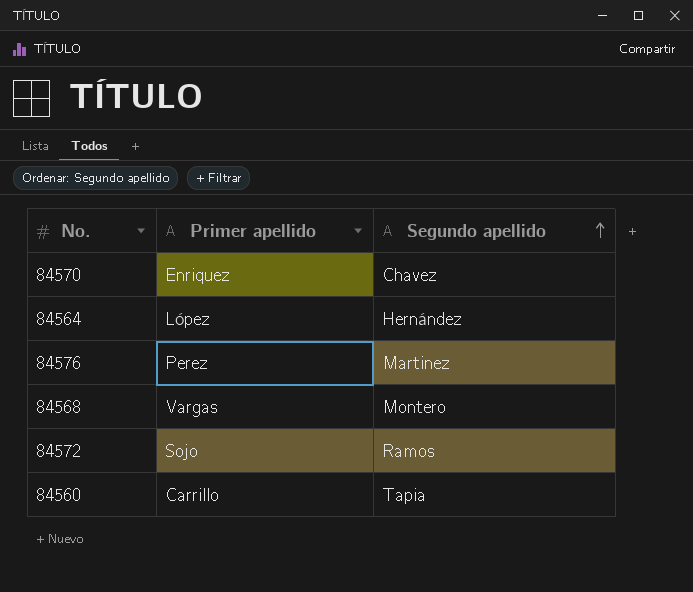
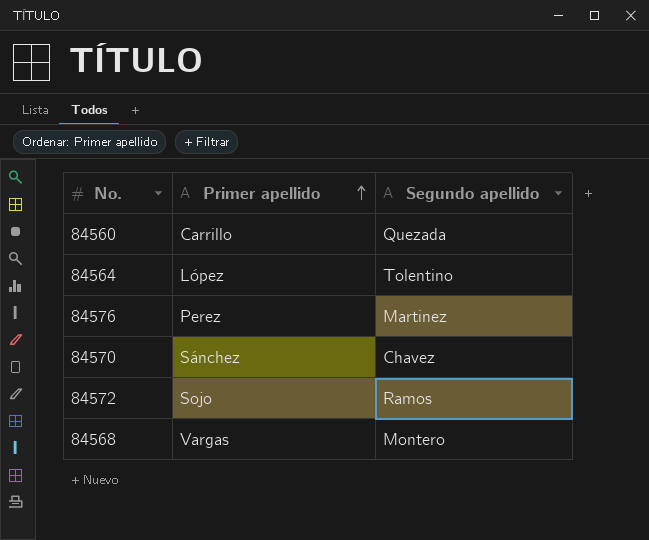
row order: Segundo apellido ascending -> Primer apellido ascending
84560 | Segundo apellido: Tapia -> Quezada
84564 | Segundo apellido: Hernández -> Tolentino
84570 | Primer apellido: Enriquez -> Sánchez

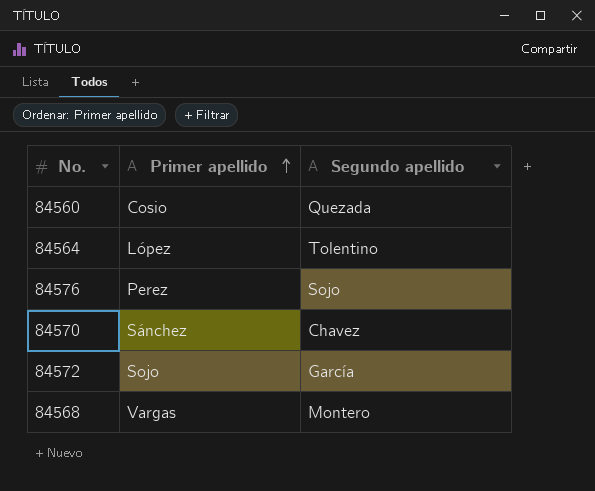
84560 | Primer apellido: Carrillo -> Cosio
84576 | Segundo apellido: Martinez -> Sojo
84572 | Segundo apellido: Ramos -> García

